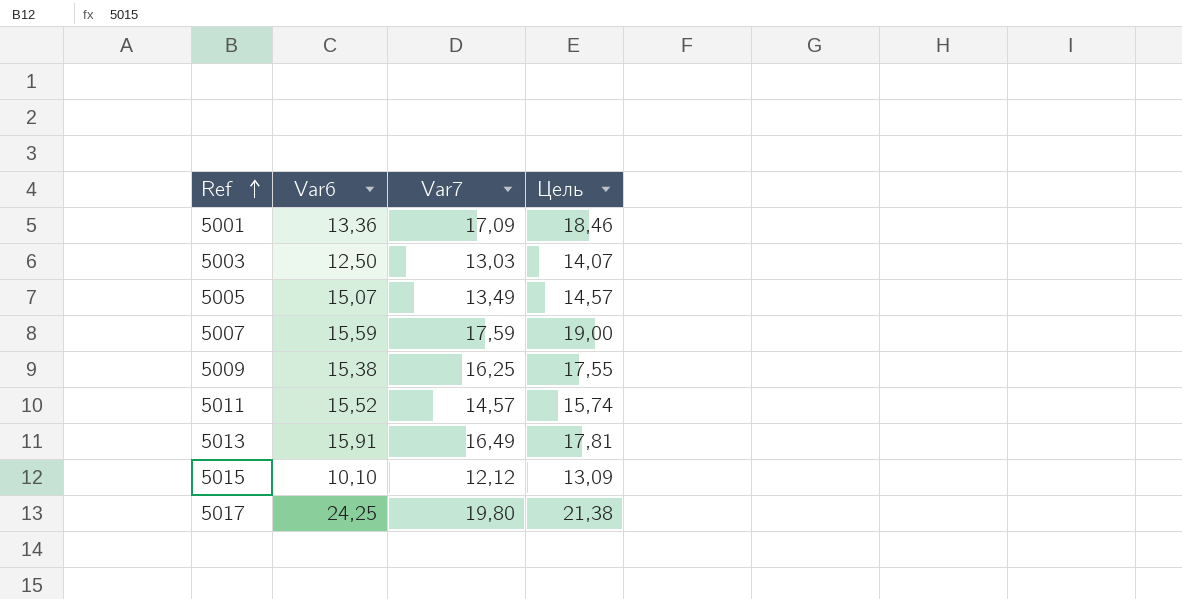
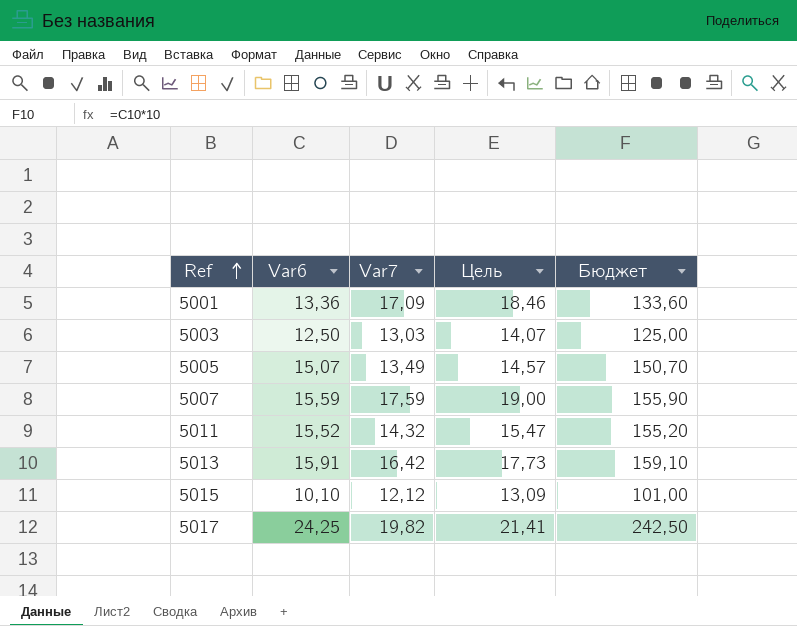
column Бюджет | formula: none -> [Var6] * 10
row 5009: 15,38 | 16,25 | 17,55 -> none
5011 | Var7: 14,57 -> 14,32
5011 | Цель: 15,74 -> 15,47
5013 | Var7: 16,49 -> 16,42
5013 | Цель: 17,81 -> 17,73
5017 | Var7: 19,80 -> 19,82
5017 | Цель: 21,38 -> 21,41

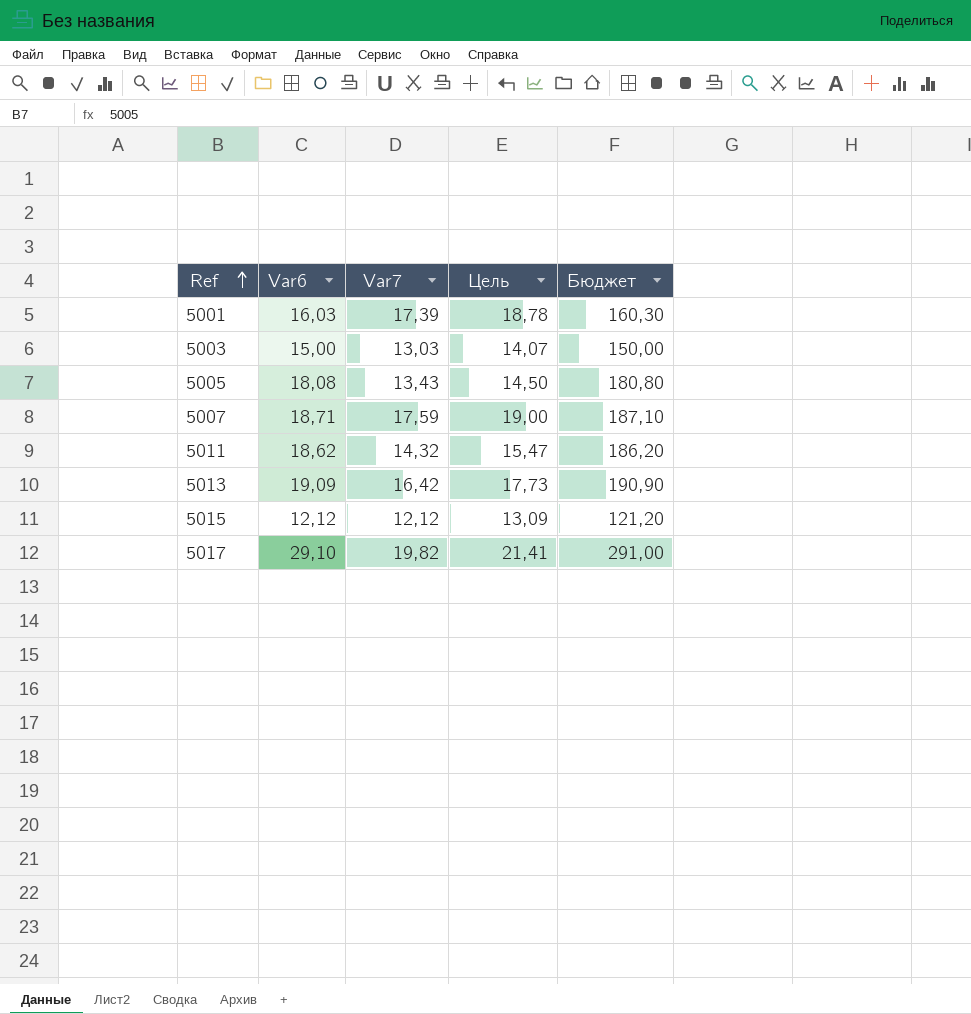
5001 | Var6: 13,36 -> 16,03
5001 | Var7: 17,09 -> 17,39
5001 | Цель: 18,46 -> 18,78
5001 | Бюджет: 133,60 -> 160,30
5003 | Var6: 12,50 -> 15,00
5003 | Бюджет: 125,00 -> 150,00
5005 | Var6: 15,07 -> 18,08
5005 | Var7: 13,49 -> 13,43
5005 | Цель: 14,57 -> 14,50
5005 | Бюджет: 150,70 -> 180,80
5007 | Var6: 15,59 -> 18,71
5007 | Бюджет: 155,90 -> 187,10
5011 | Var6: 15,52 -> 18,62
5011 | Бюджет: 155,20 -> 186,20
5013 | Var6: 15,91 -> 19,09
5013 | Бюджет: 159,10 -> 190,90
5015 | Var6: 10,10 -> 12,12
5015 | Бюджет: 101,00 -> 121,20
5017 | Var6: 24,25 -> 29,10
5017 | Бюджет: 242,50 -> 291,00

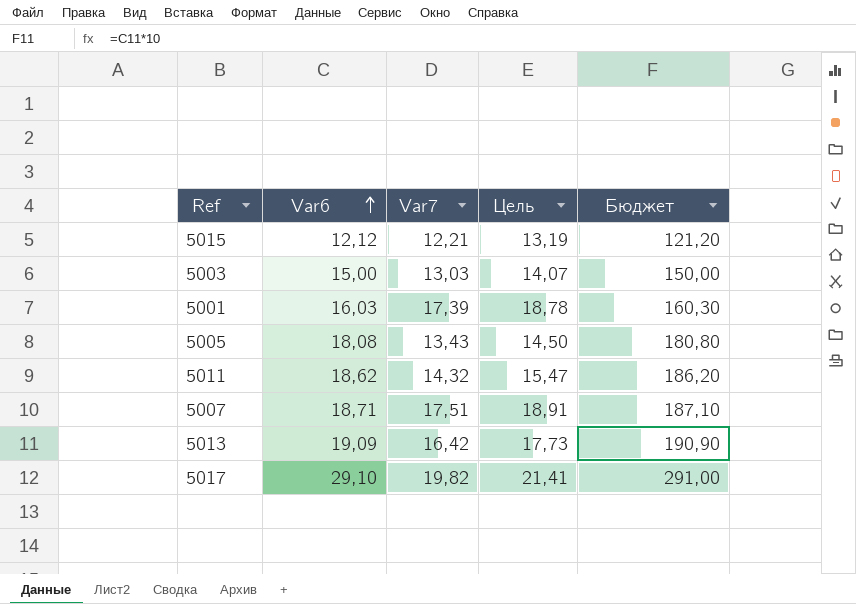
row order: Ref ascending -> Var6 ascending
5015 | Var7: 12,12 -> 12,21
5015 | Цель: 13,09 -> 13,19
5007 | Var7: 17,59 -> 17,51
5007 | Цель: 19,00 -> 18,91

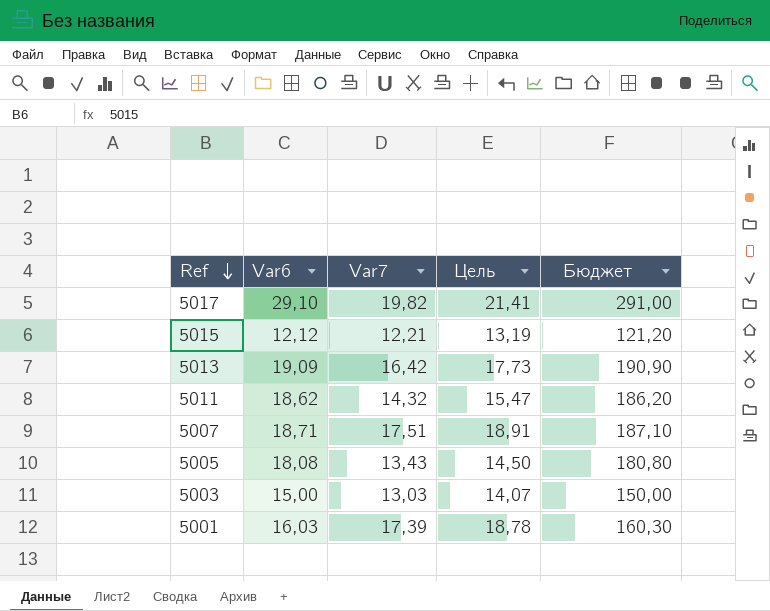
row order: Var6 ascending -> Ref descending

